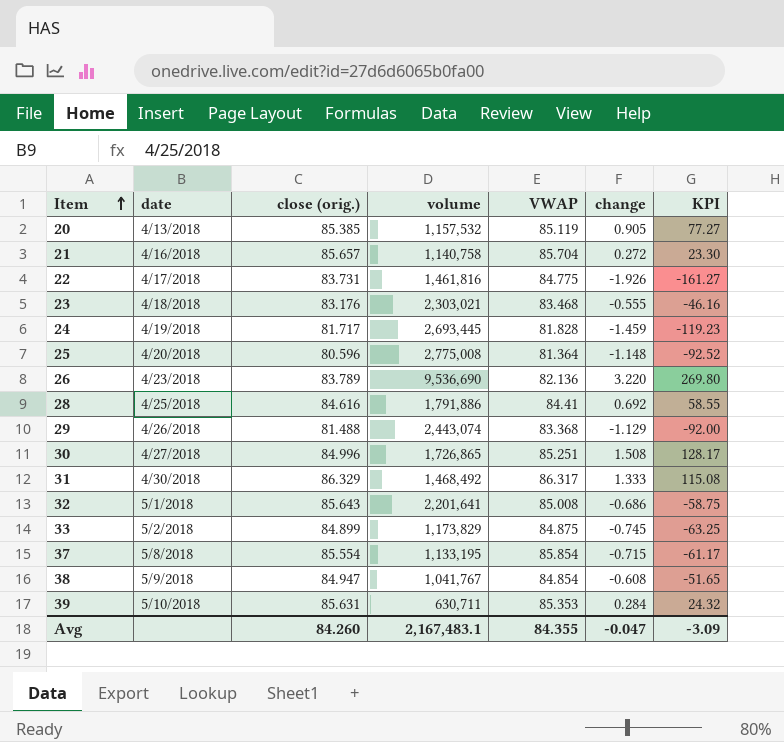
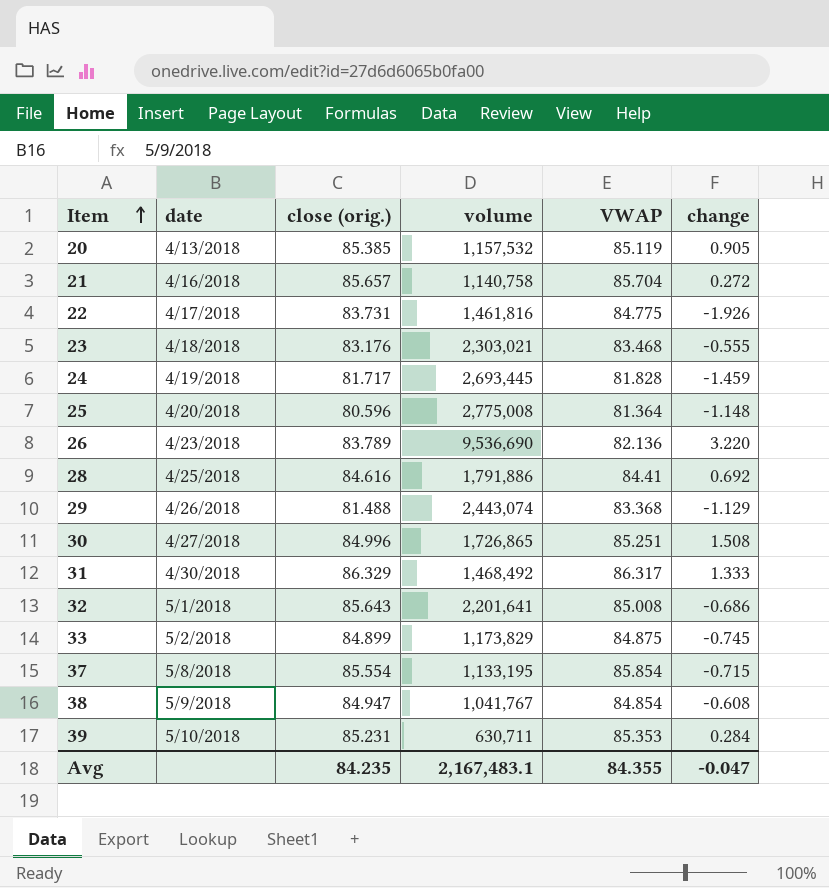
column KPI | formula: [close (orig.)] * [change] -> none
39 | close (orig.): 85.631 -> 85.231
Avg | close (orig.): 84.260 -> 84.235

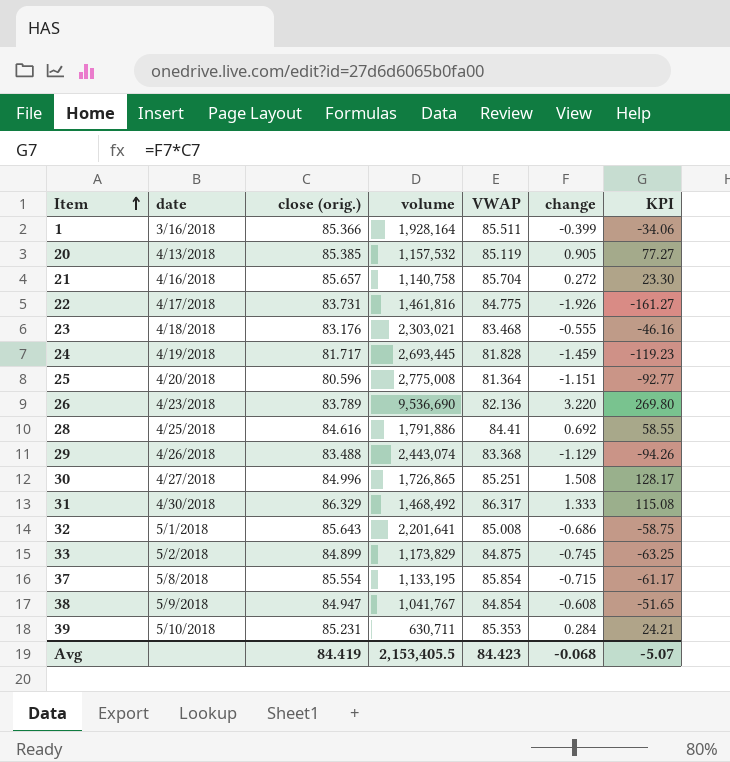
column KPI | formula: none -> [close (orig.)] * [change]
row 1: none -> 3/16/2018 | 85.366 | 1,928,164 | 85.511 | -0.399 | -34.06
25 | change: -1.148 -> -1.151
29 | close (orig.): 81.488 -> 83.488
Avg | close (orig.): 84.235 -> 84.419
Avg | volume: 2,167,483.1 -> 2,153,405.5
Avg | VWAP: 84.355 -> 84.423
Avg | change: -0.047 -> -0.068

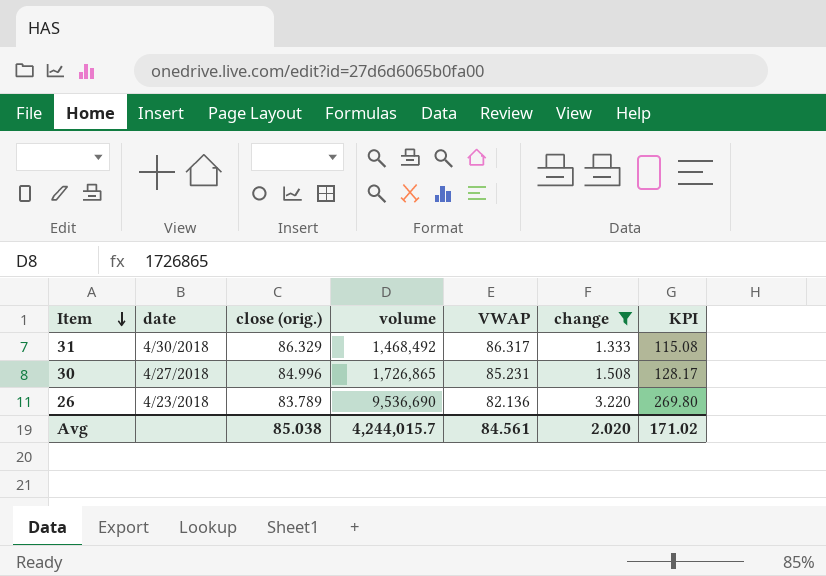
filter: none -> change >= 1.333
row order: Item ascending -> Item descending
30 | VWAP: 85.251 -> 85.231
Avg | close (orig.): 84.419 -> 85.038
Avg | volume: 2,153,405.5 -> 4,244,015.7
Avg | VWAP: 84.423 -> 84.561
Avg | change: -0.068 -> 2.020
Avg | KPI: -5.07 -> 171.02

